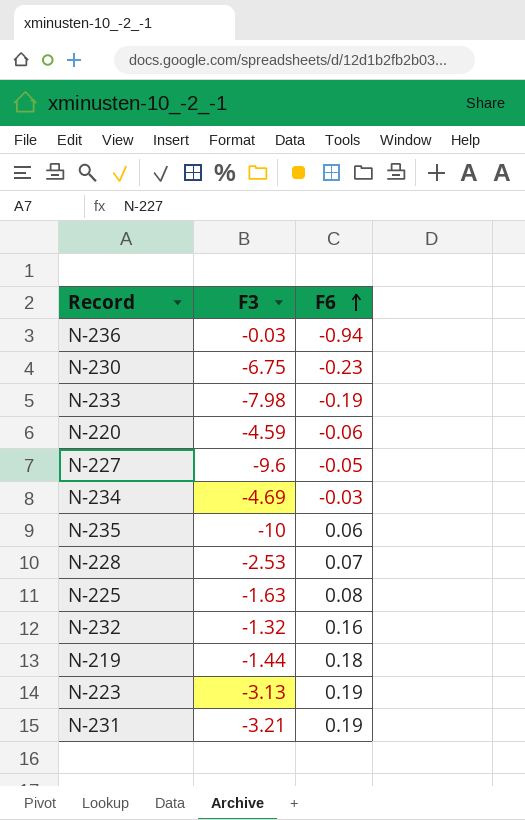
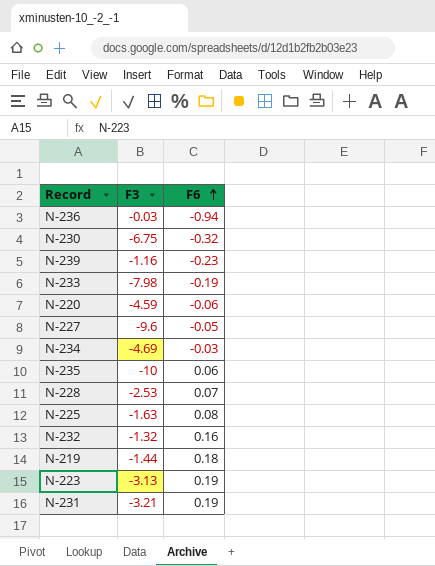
N-230 | F6: -0.23 -> -0.32
row N-239: none -> -1.16 | -0.23

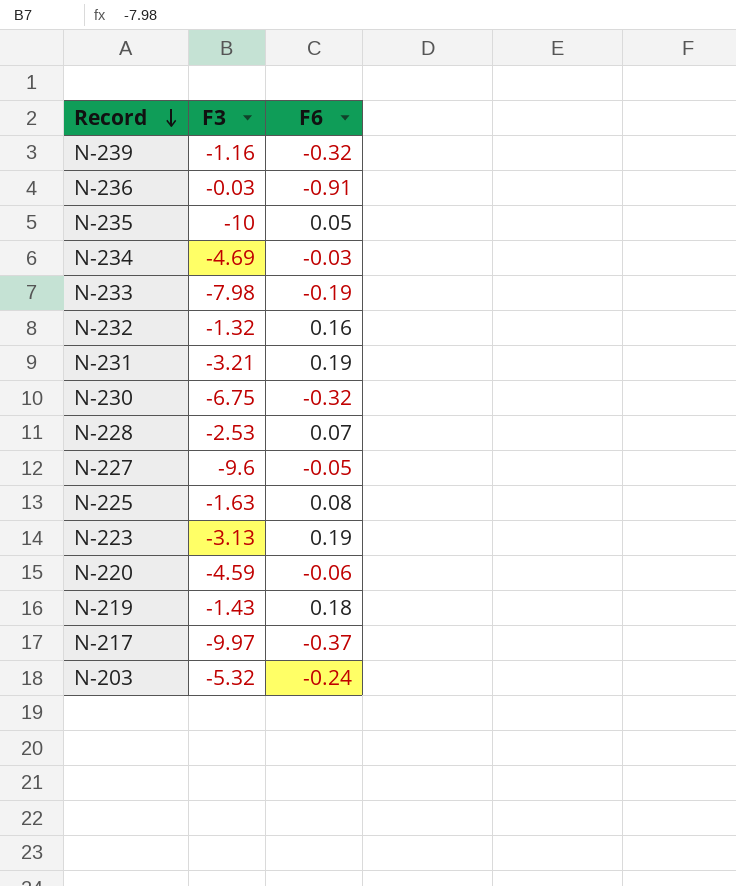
row order: F6 ascending -> Record descending
N-239 | F6: -0.23 -> -0.32
N-236 | F6: -0.94 -> -0.91
N-235 | F6: 0.06 -> 0.05
N-219 | F3: -1.44 -> -1.43
row N-217: none -> -9.97 | -0.37
row N-203: none -> -5.32 | -0.24

